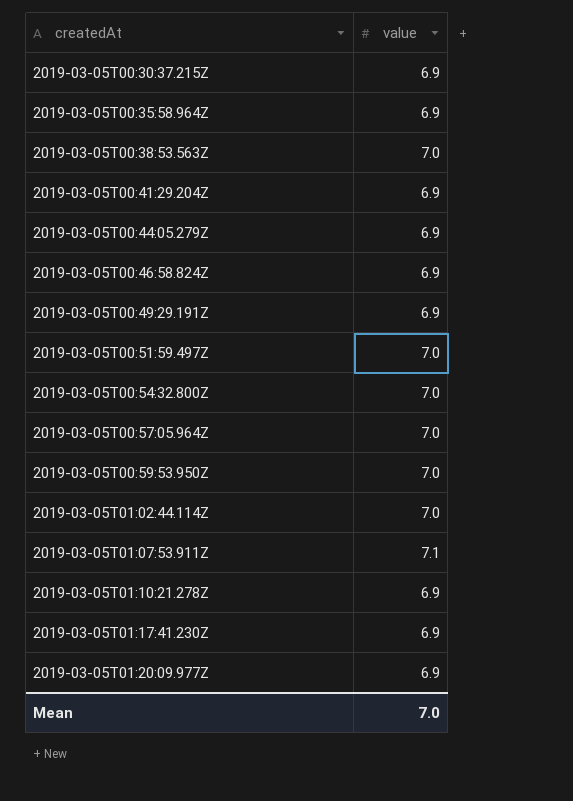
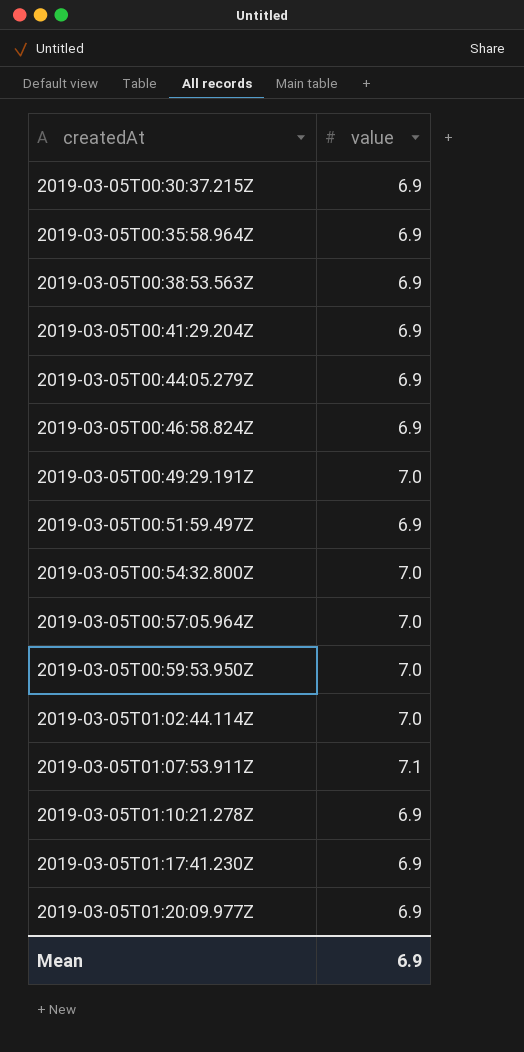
2019-03-05T00:38:53.563Z | value: 7.0 -> 6.9
2019-03-05T00:49:29.191Z | value: 6.9 -> 7.0
2019-03-05T00:51:59.497Z | value: 7.0 -> 6.9
Mean | value: 7.0 -> 6.9

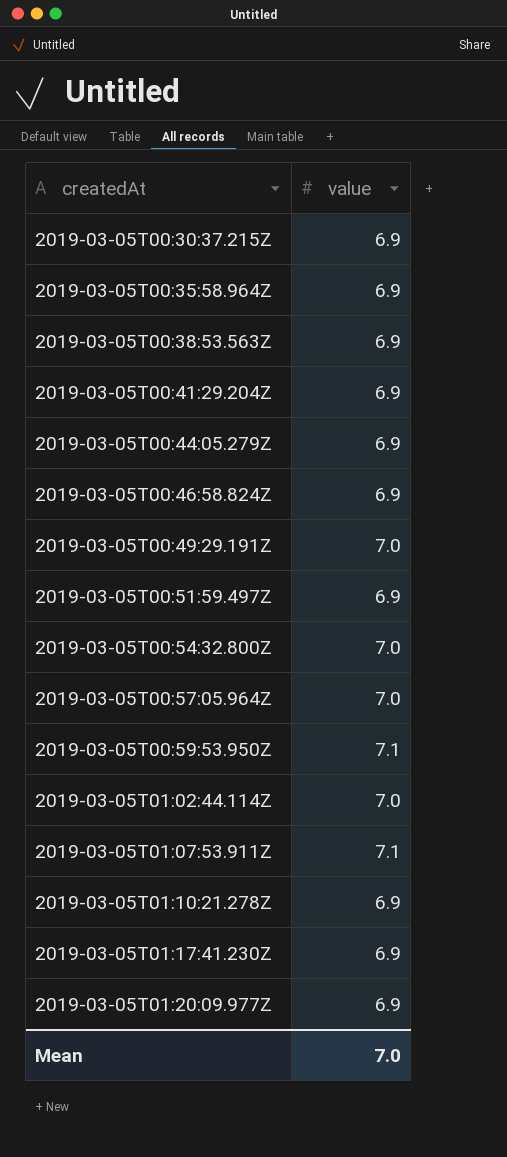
2019-03-05T00:59:53.950Z | value: 7.0 -> 7.1
Mean | value: 6.9 -> 7.0

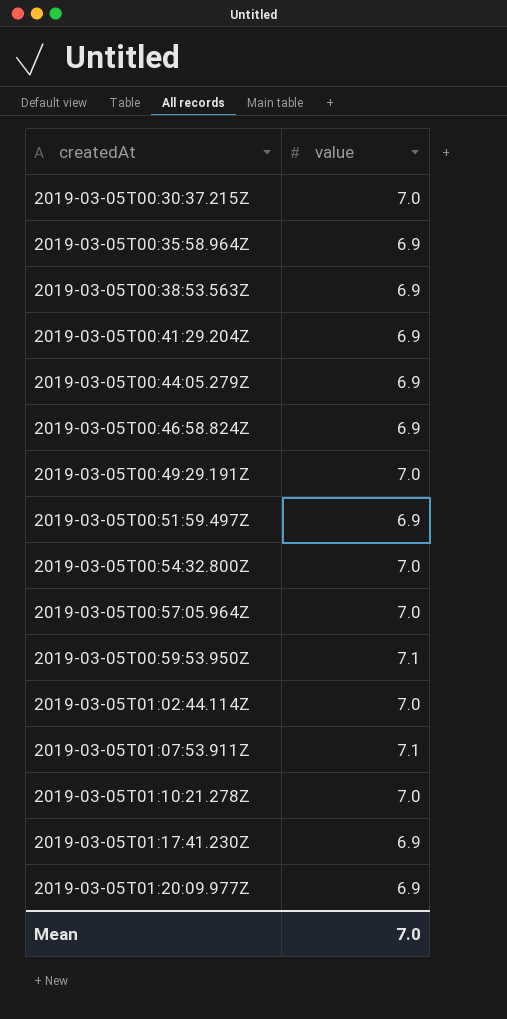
2019-03-05T00:30:37.215Z | value: 6.9 -> 7.0
2019-03-05T01:10:21.278Z | value: 6.9 -> 7.0

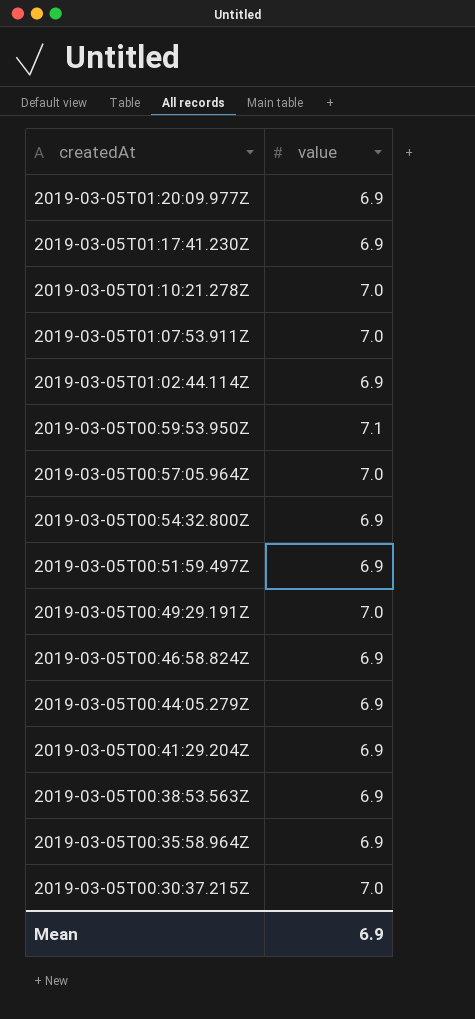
row order: createdAt ascending -> createdAt descending
2019-03-05T01:07:53.911Z | value: 7.1 -> 7.0
2019-03-05T01:02:44.114Z | value: 7.0 -> 6.9
2019-03-05T00:54:32.800Z | value: 7.0 -> 6.9
Mean | value: 7.0 -> 6.9

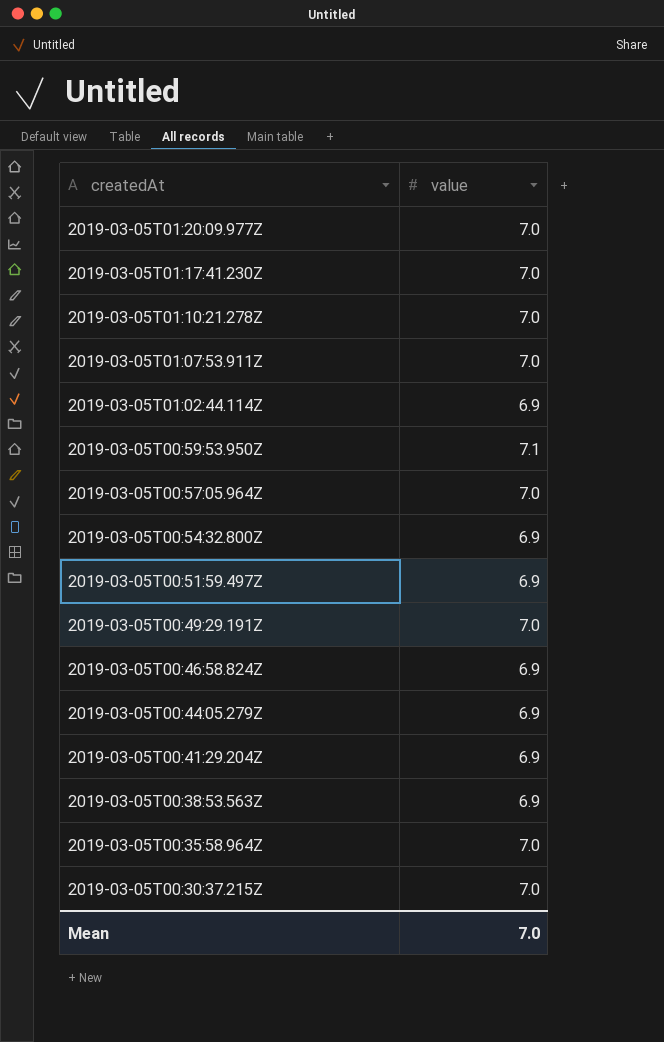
2019-03-05T01:20:09.977Z | value: 6.9 -> 7.0
2019-03-05T01:17:41.230Z | value: 6.9 -> 7.0
2019-03-05T00:35:58.964Z | value: 6.9 -> 7.0
Mean | value: 6.9 -> 7.0

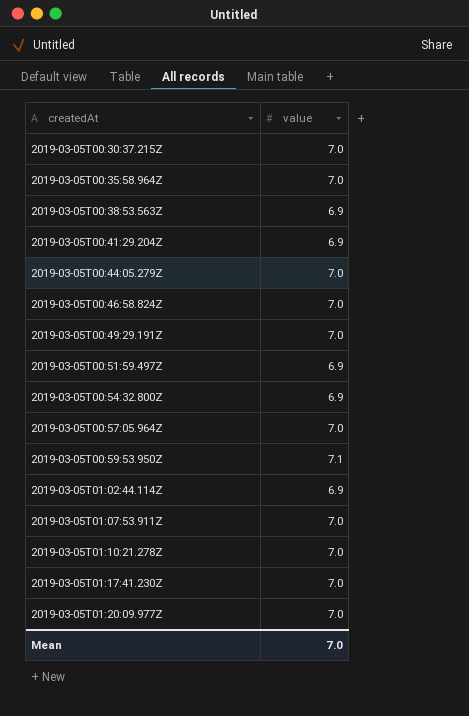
row order: createdAt descending -> createdAt ascending
2019-03-05T00:44:05.279Z | value: 6.9 -> 7.0
2019-03-05T00:46:58.824Z | value: 6.9 -> 7.0

